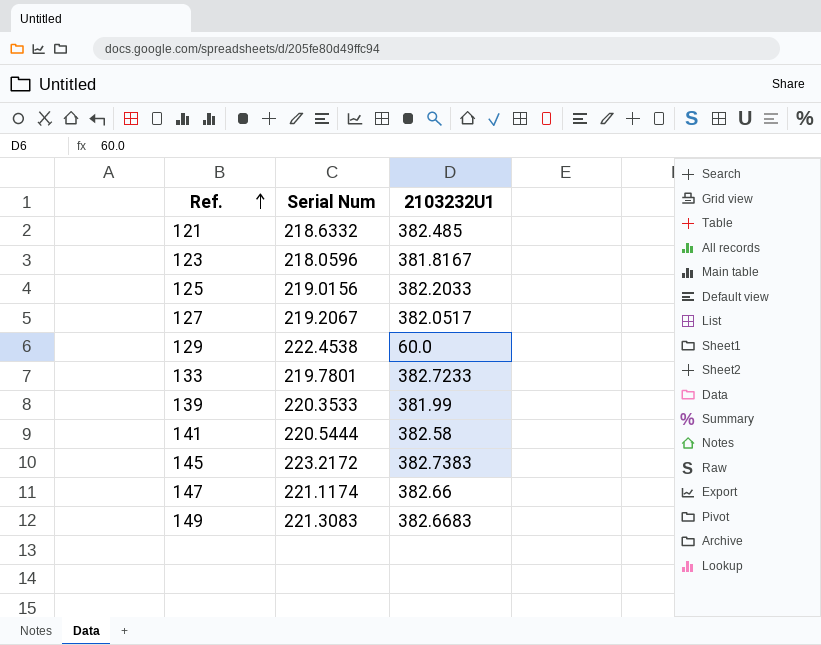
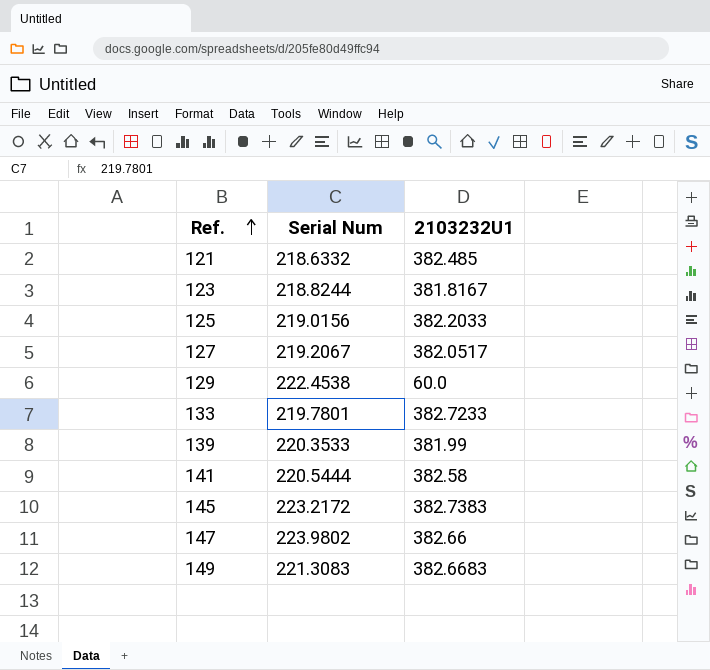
123 | Serial Num: 218.0596 -> 218.8244
147 | Serial Num: 221.1174 -> 223.9802

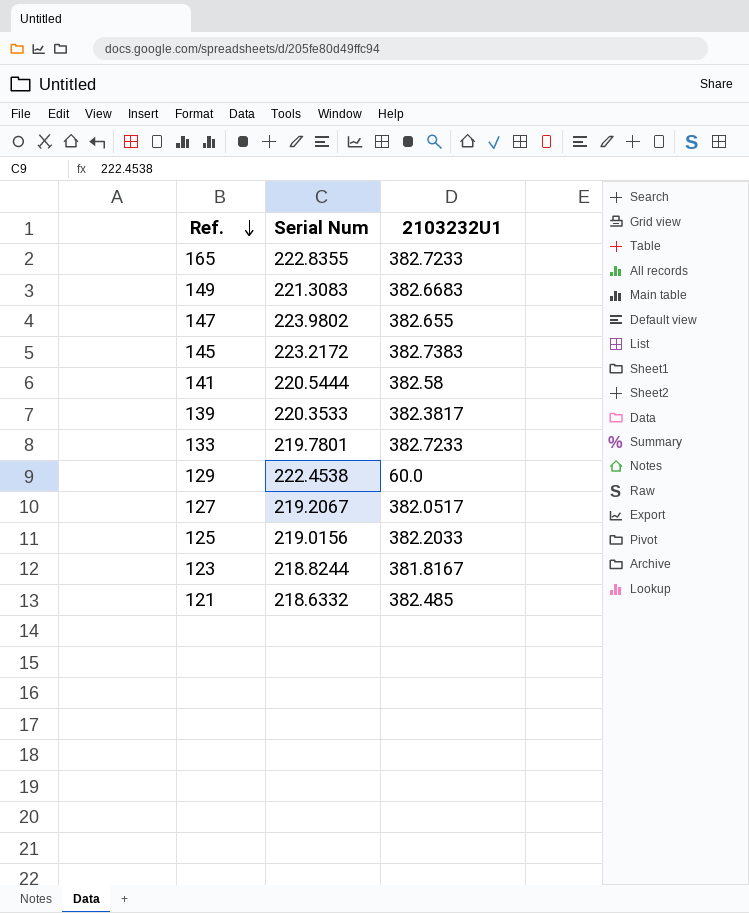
row order: Ref. ascending -> Ref. descending
row 165: none -> 222.8355 | 382.7233
147 | 2103232U1: 382.66 -> 382.655
139 | 2103232U1: 381.99 -> 382.3817

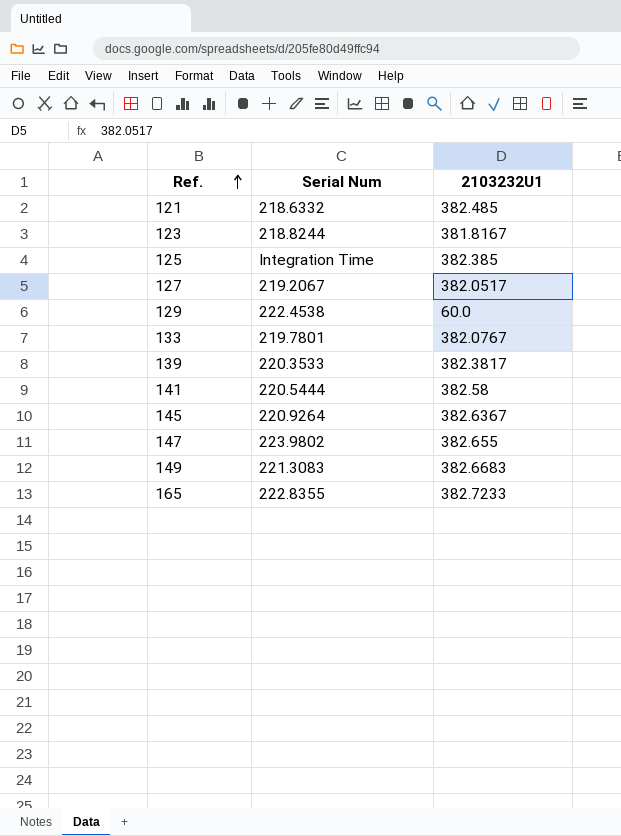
row order: Ref. descending -> Ref. ascending
125 | Serial Num: 219.0156 -> Integration Time
125 | 2103232U1: 382.2033 -> 382.385
133 | 2103232U1: 382.7233 -> 382.0767
145 | Serial Num: 223.2172 -> 220.9264
145 | 2103232U1: 382.7383 -> 382.6367

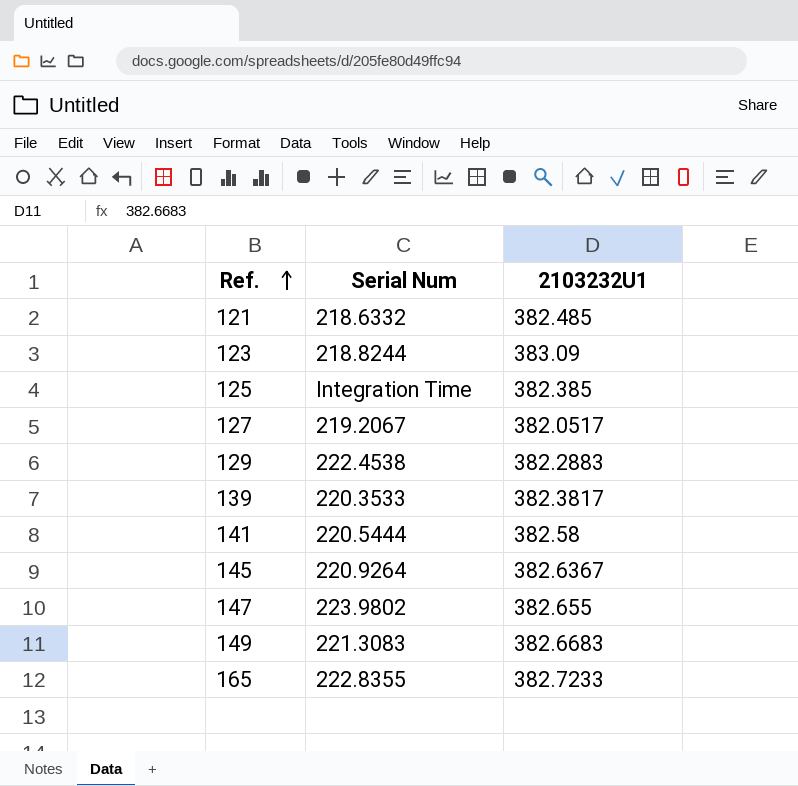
row 133: 219.7801 | 382.0767 -> none
123 | 2103232U1: 381.8167 -> 383.09
129 | 2103232U1: 60.0 -> 382.2883

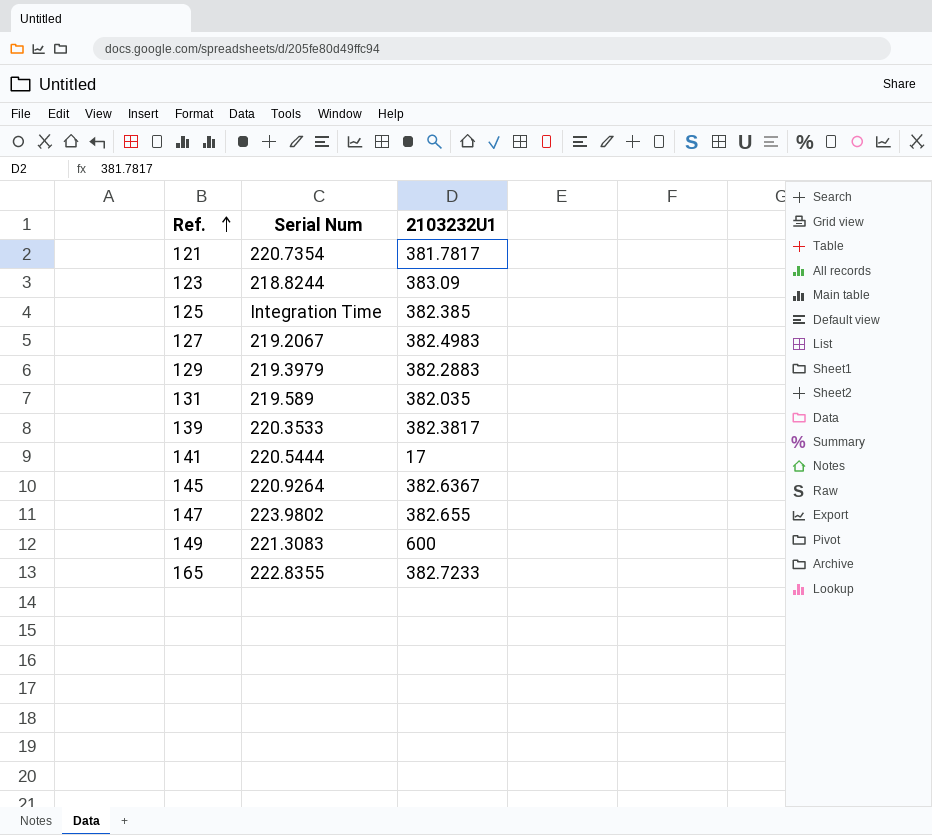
121 | Serial Num: 218.6332 -> 220.7354
121 | 2103232U1: 382.485 -> 381.7817
127 | 2103232U1: 382.0517 -> 382.4983
129 | Serial Num: 222.4538 -> 219.3979
row 131: none -> 219.589 | 382.035
141 | 2103232U1: 382.58 -> 17
149 | 2103232U1: 382.6683 -> 600

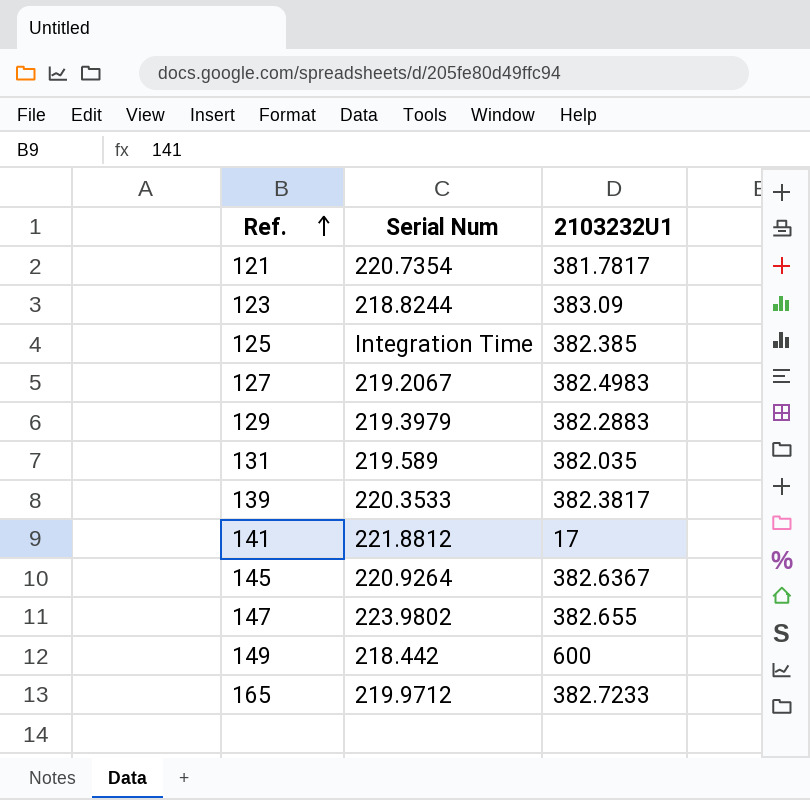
141 | Serial Num: 220.5444 -> 221.8812
149 | Serial Num: 221.3083 -> 218.442
165 | Serial Num: 222.8355 -> 219.9712

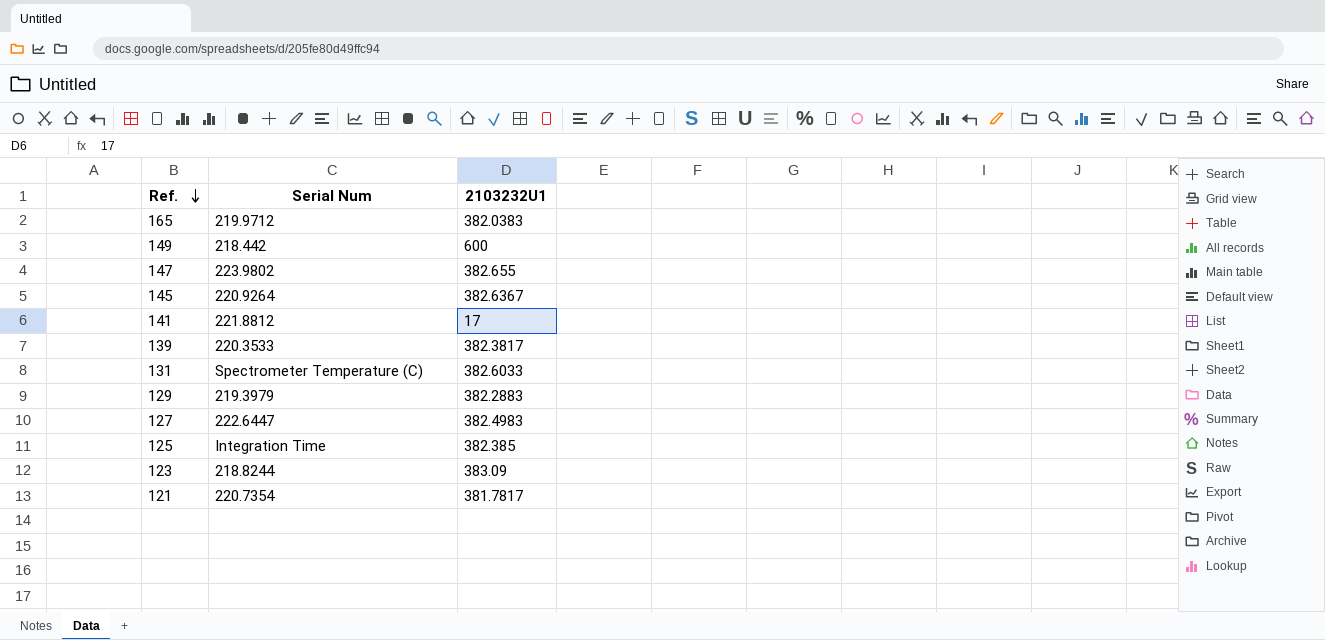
row order: Ref. ascending -> Ref. descending
165 | 2103232U1: 382.7233 -> 382.0383
131 | Serial Num: 219.589 -> Spectrometer Temperature (C)
131 | 2103232U1: 382.035 -> 382.6033
127 | Serial Num: 219.2067 -> 222.6447

